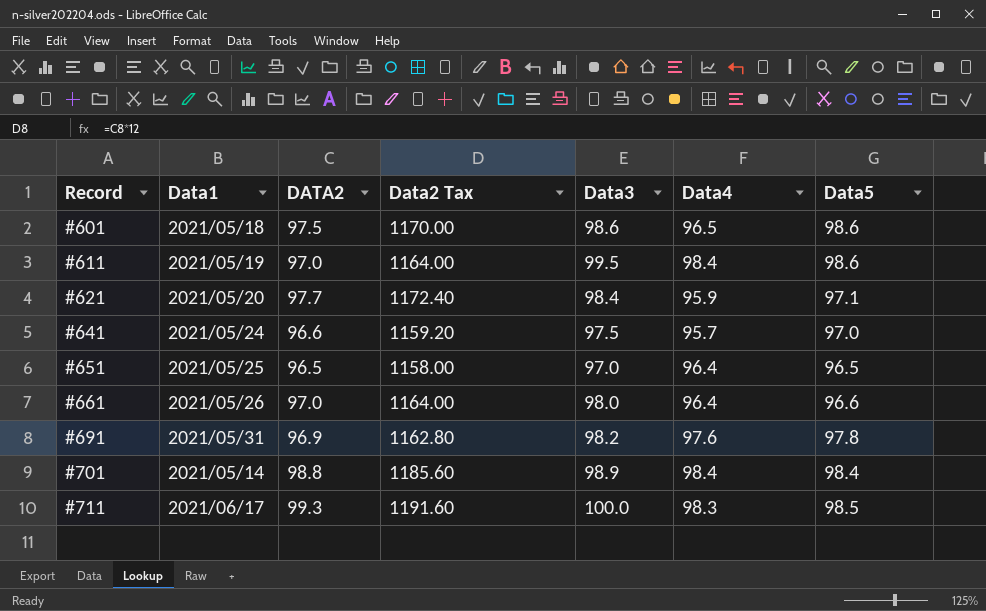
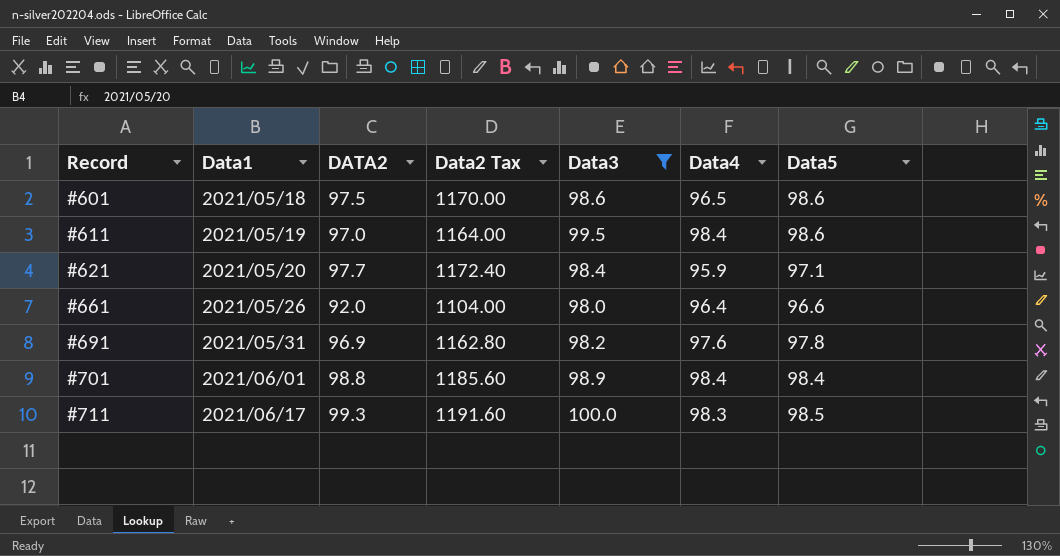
filter: none -> Data3 >= 98.0
#661 | DATA2: 97.0 -> 92.0
#661 | Data2 Tax: 1164.00 -> 1104.00
#701 | Data1: 2021/05/14 -> 2021/06/01

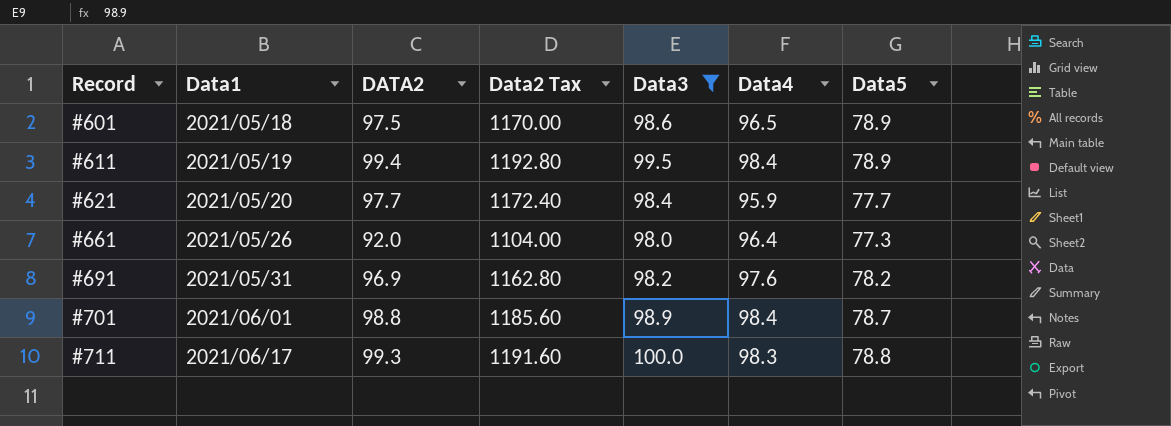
#601 | Data5: 98.6 -> 78.9
#611 | DATA2: 97.0 -> 99.4
#611 | Data2 Tax: 1164.00 -> 1192.80
#611 | Data5: 98.6 -> 78.9
#621 | Data5: 97.1 -> 77.7
#661 | Data5: 96.6 -> 77.3
#691 | Data5: 97.8 -> 78.2
#701 | Data5: 98.4 -> 78.7
#711 | Data5: 98.5 -> 78.8

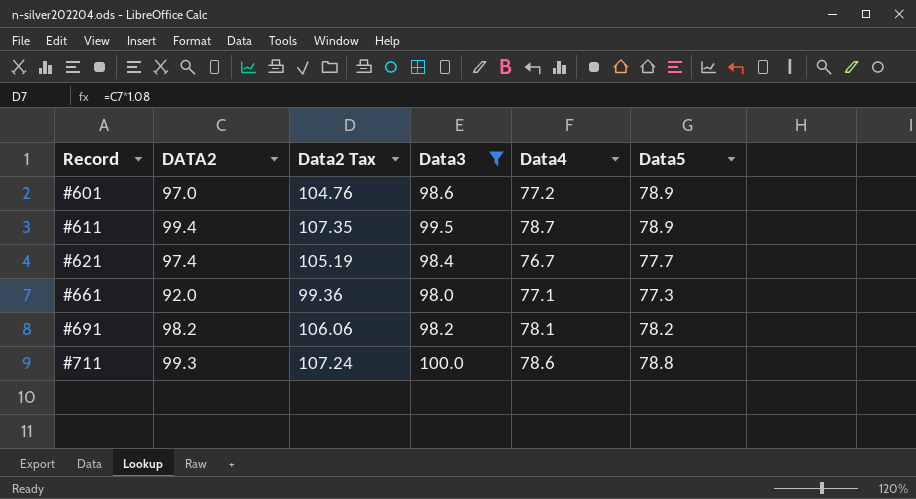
column Data1 | position: 2 -> none
column Data2 Tax | formula: [DATA2] * 12 -> [DATA2] * 1.08
row #701: 2021/06/01 | 98.8 | 1185.60 | 98.9 | 98.4 | 78.7 -> none
#601 | DATA2: 97.5 -> 97.0
#601 | Data4: 96.5 -> 77.2
#611 | Data4: 98.4 -> 78.7
#621 | DATA2: 97.7 -> 97.4
#621 | Data4: 95.9 -> 76.7
#661 | Data4: 96.4 -> 77.1
#691 | DATA2: 96.9 -> 98.2
#691 | Data4: 97.6 -> 78.1
#711 | Data4: 98.3 -> 78.6

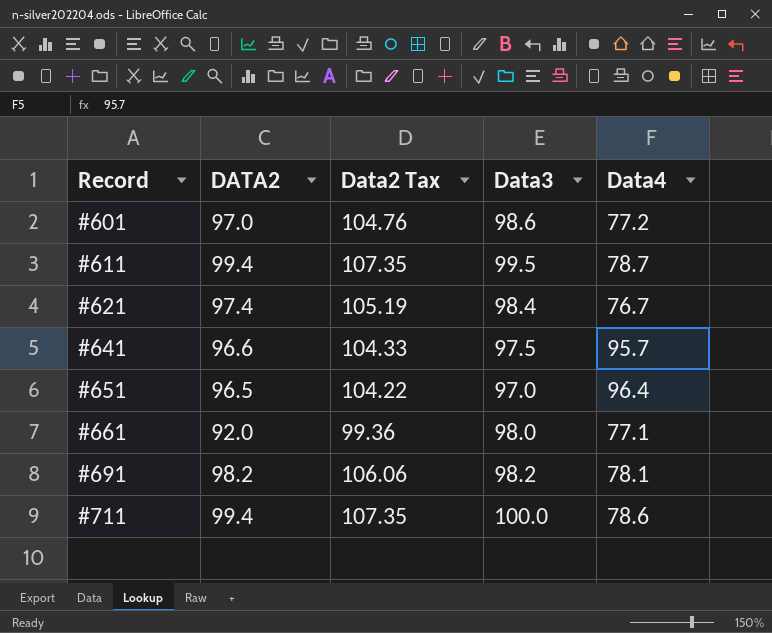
filter: Data3 >= 98.0 -> none
column Data5 | position: 6 -> none
#711 | DATA2: 99.3 -> 99.4
#711 | Data2 Tax: 107.24 -> 107.35

